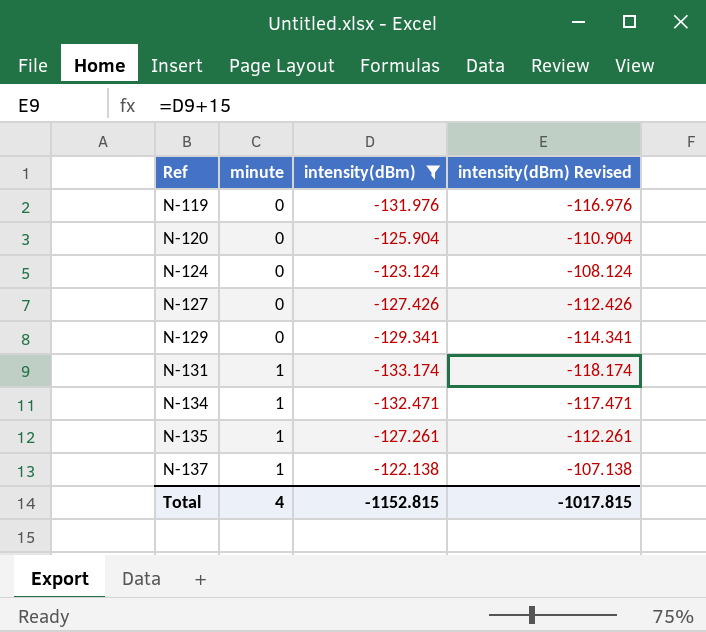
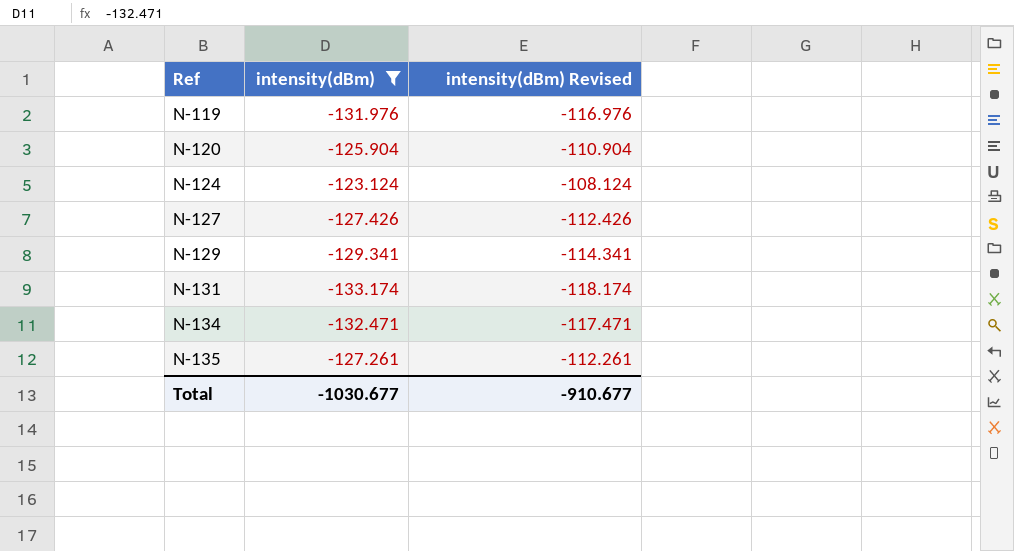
column minute | position: 2 -> none
row N-137: 1 | -122.138 | -107.138 -> none
Total | intensity(dBm): -1152.815 -> -1030.677
Total | intensity(dBm) Revised: -1017.815 -> -910.677

